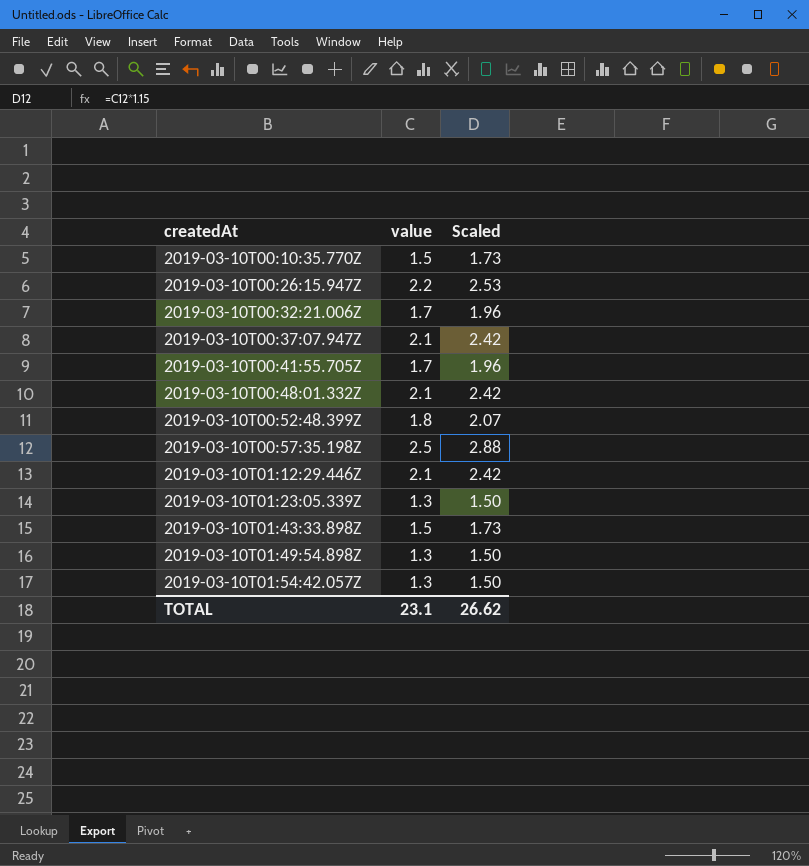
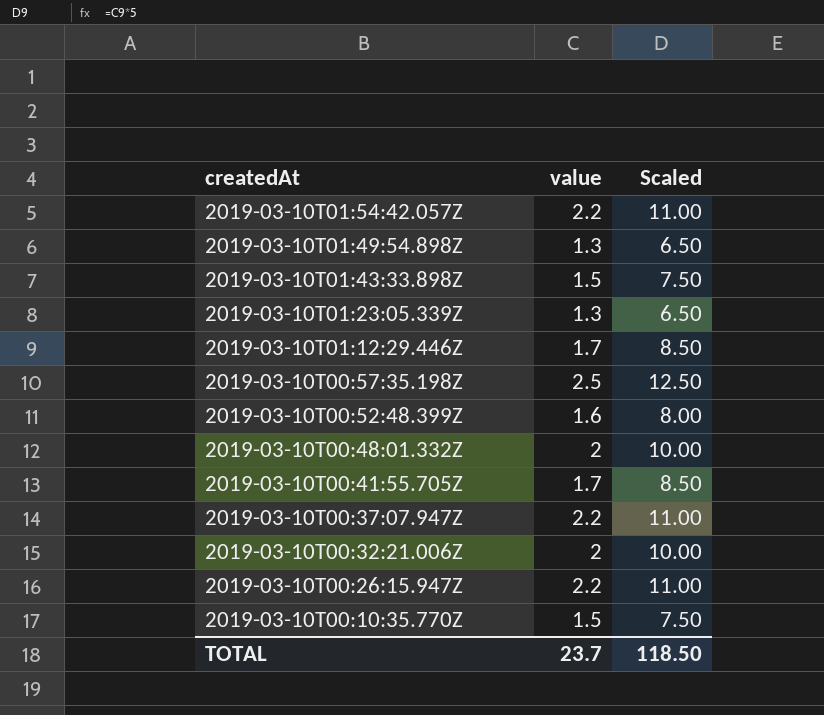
row order: createdAt ascending -> createdAt descending
column Scaled | formula: [value] * 1.15 -> [value] * 5
2019-03-10T01:54:42.057Z | value: 1.3 -> 2.2
2019-03-10T01:12:29.446Z | value: 2.1 -> 1.7
2019-03-10T00:52:48.399Z | value: 1.8 -> 1.6
2019-03-10T00:48:01.332Z | value: 2.1 -> 2
2019-03-10T00:37:07.947Z | value: 2.1 -> 2.2
2019-03-10T00:32:21.006Z | value: 1.7 -> 2
TOTAL | value: 23.1 -> 23.7
TOTAL | Scaled: 26.62 -> 118.50

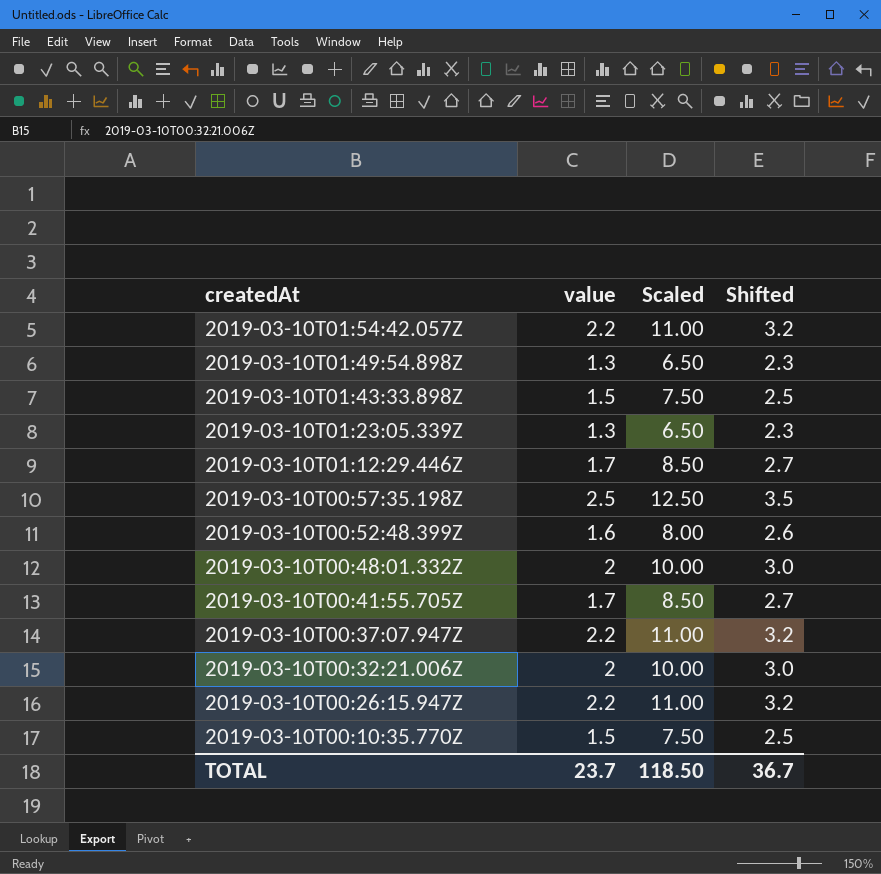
column Shifted | formula: none -> [value] + 1

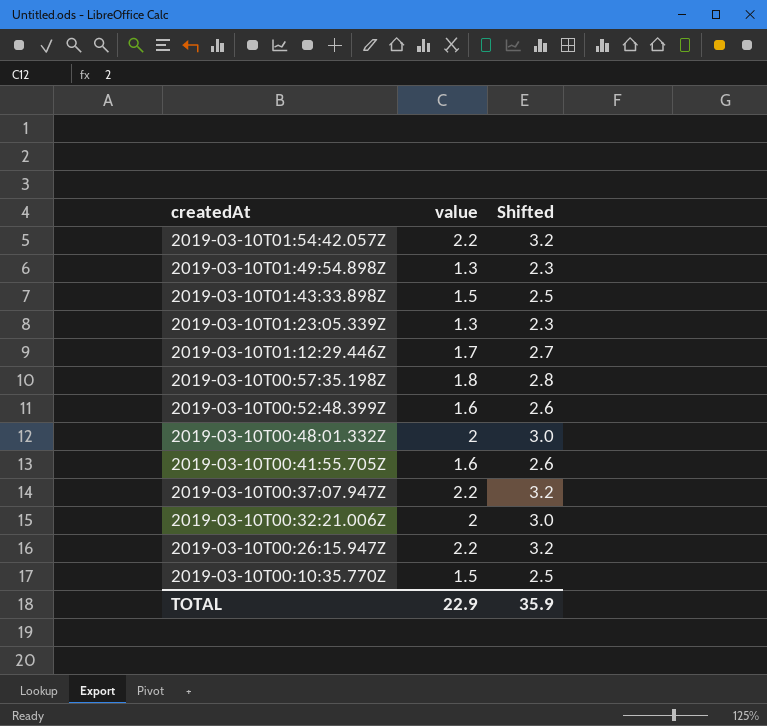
column Scaled | formula: [value] * 5 -> none
2019-03-10T00:57:35.198Z | value: 2.5 -> 1.8
2019-03-10T00:57:35.198Z | Shifted: 3.5 -> 2.8
2019-03-10T00:41:55.705Z | value: 1.7 -> 1.6
2019-03-10T00:41:55.705Z | Shifted: 2.7 -> 2.6
TOTAL | value: 23.7 -> 22.9
TOTAL | Shifted: 36.7 -> 35.9

